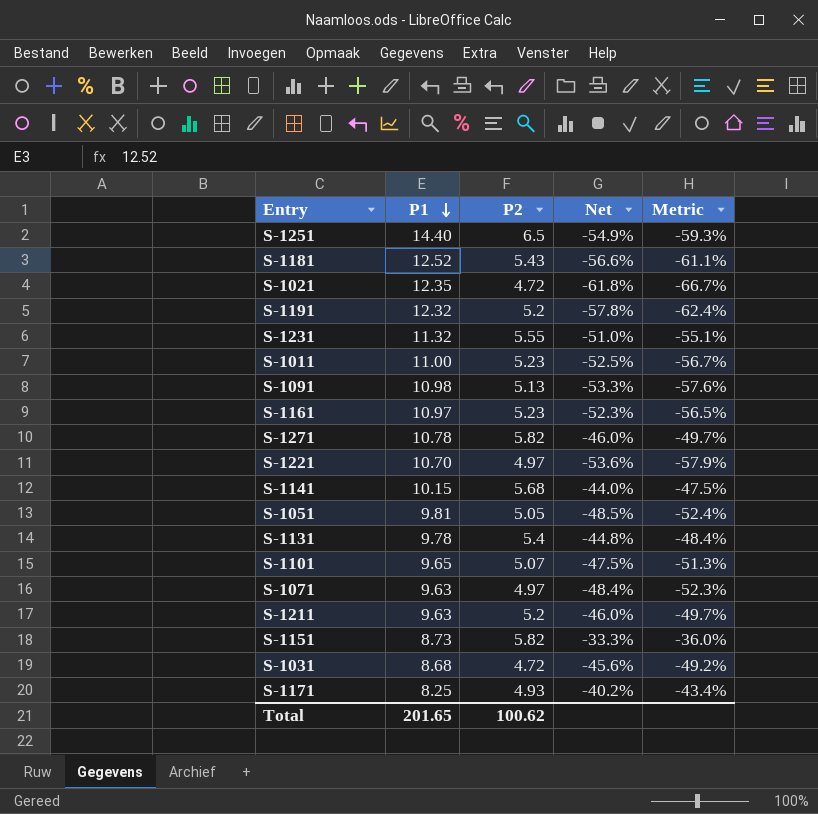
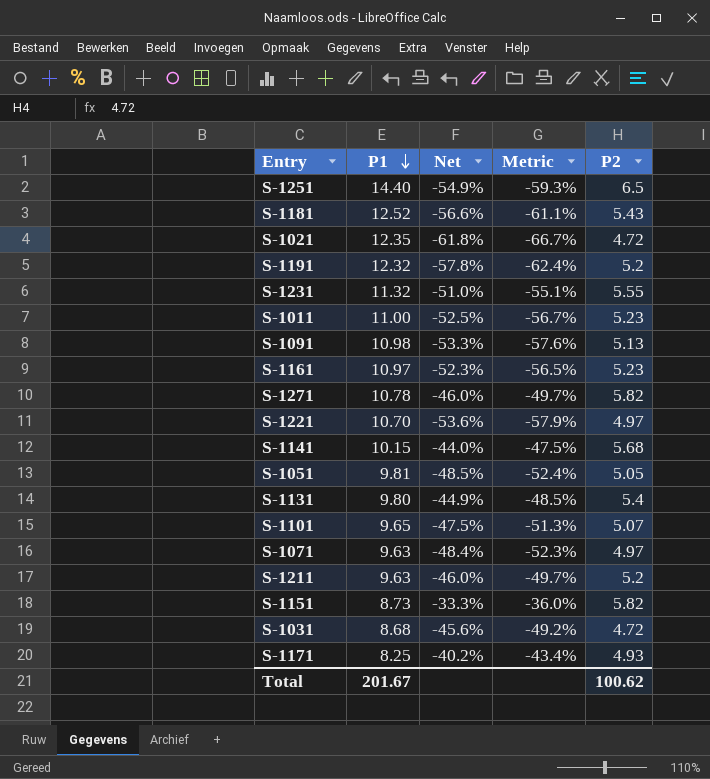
column P2 | position: 3 -> 5
S-1131 | P1: 9.78 -> 9.80
S-1131 | Net: -44.8% -> -44.9%
S-1131 | Metric: -48.4% -> -48.5%
Total | P1: 201.65 -> 201.67

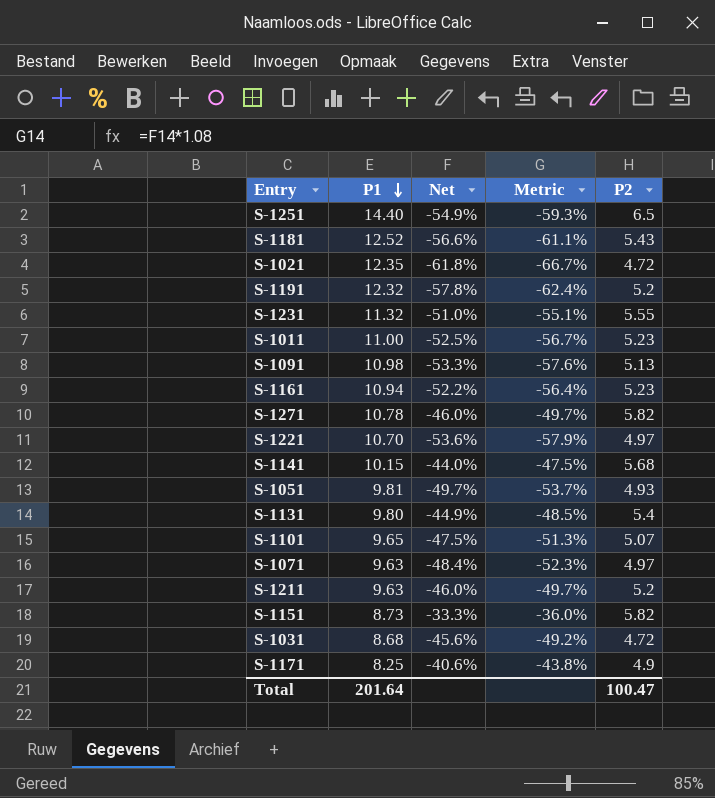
S-1161 | P1: 10.97 -> 10.94
S-1161 | Net: -52.3% -> -52.2%
S-1161 | Metric: -56.5% -> -56.4%
S-1051 | Net: -48.5% -> -49.7%
S-1051 | Metric: -52.4% -> -53.7%
S-1051 | P2: 5.05 -> 4.93
S-1171 | Net: -40.2% -> -40.6%
S-1171 | Metric: -43.4% -> -43.8%
S-1171 | P2: 4.93 -> 4.9
Total | P1: 201.67 -> 201.64
Total | P2: 100.62 -> 100.47

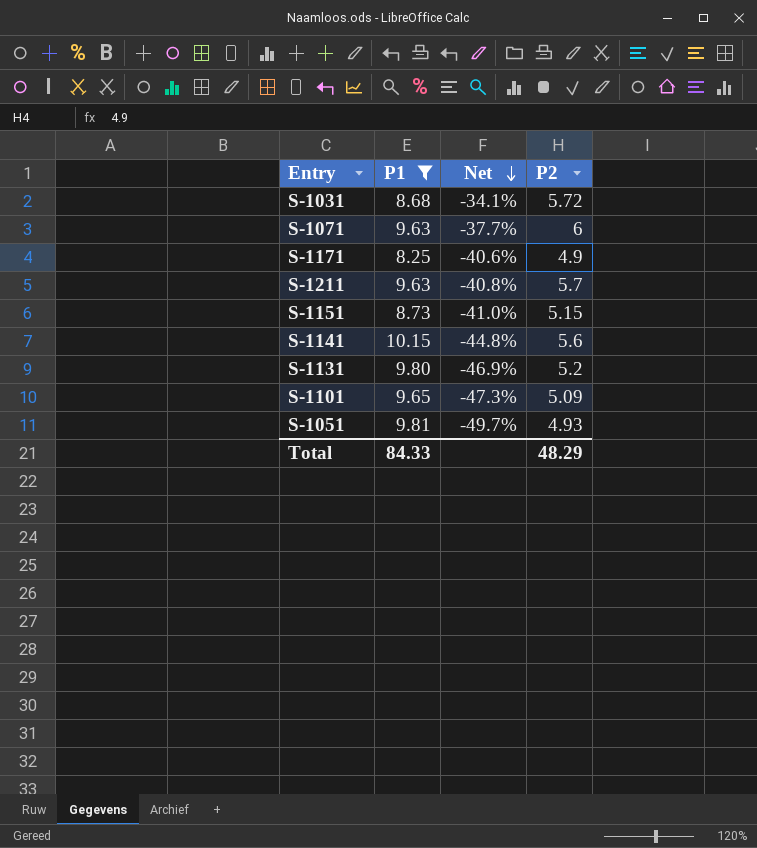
filter: none -> P1 <= 10.15
row order: P1 descending -> Net descending
column Metric | formula: [Net] * 1.08 -> none
S-1031 | Net: -45.6% -> -34.1%
S-1031 | P2: 4.72 -> 5.72
S-1071 | Net: -48.4% -> -37.7%
S-1071 | P2: 4.97 -> 6
S-1211 | Net: -46.0% -> -40.8%
S-1211 | P2: 5.2 -> 5.7
S-1151 | Net: -33.3% -> -41.0%
S-1151 | P2: 5.82 -> 5.15
S-1141 | Net: -44.0% -> -44.8%
S-1141 | P2: 5.68 -> 5.6
S-1131 | Net: -44.9% -> -46.9%
S-1131 | P2: 5.4 -> 5.2
S-1101 | Net: -47.5% -> -47.3%
S-1101 | P2: 5.07 -> 5.09
Total | P1: 201.64 -> 84.33
Total | P2: 100.47 -> 48.29

